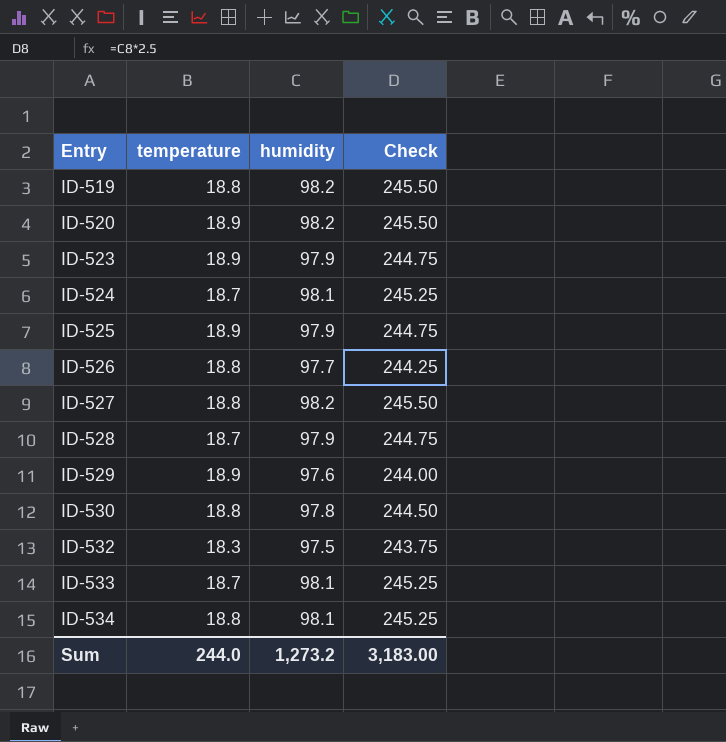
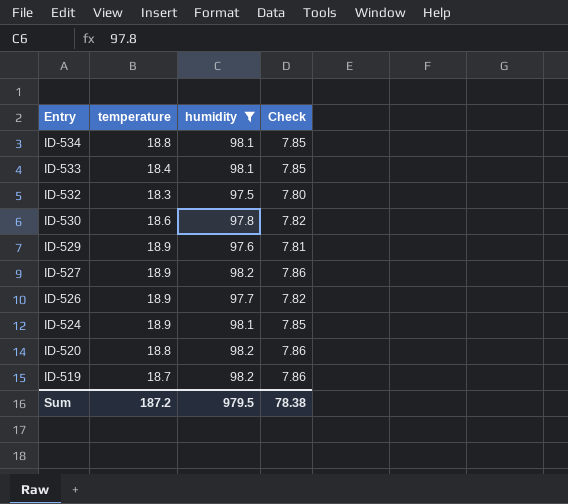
filter: none -> humidity != 97.9
row order: Entry ascending -> Entry descending
column Check | formula: [humidity] * 2.5 -> [humidity] * 0.08
ID-533 | temperature: 18.7 -> 18.4
ID-530 | temperature: 18.8 -> 18.6
ID-527 | temperature: 18.8 -> 18.9
ID-526 | temperature: 18.8 -> 18.9
ID-524 | temperature: 18.7 -> 18.9
ID-520 | temperature: 18.9 -> 18.8
ID-519 | temperature: 18.8 -> 18.7
Sum | temperature: 244.0 -> 187.2
Sum | humidity: 1,273.2 -> 979.5
Sum | Check: 3,183.00 -> 78.38

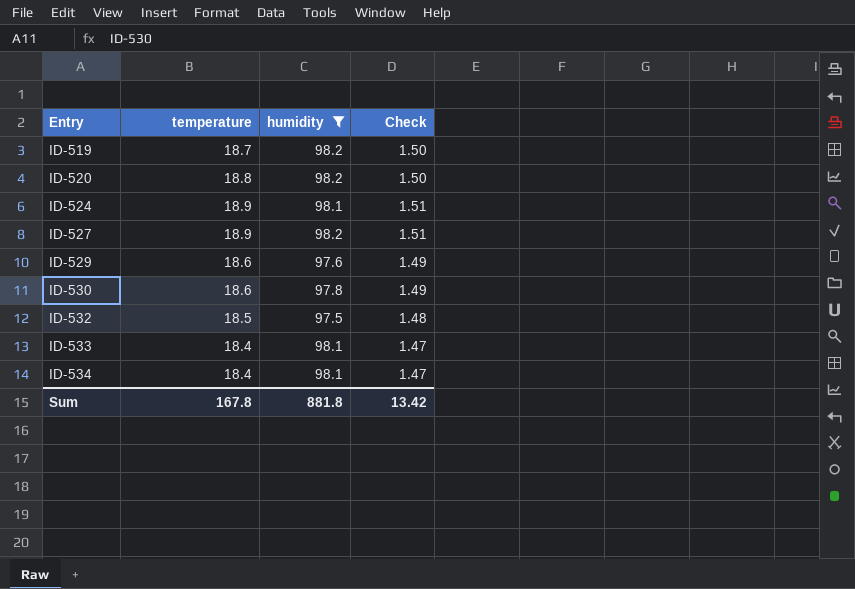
row order: Entry descending -> Entry ascending
column Check | formula: [humidity] * 0.08 -> [temperature] * 0.08
row ID-526: 18.9 | 97.7 | 7.82 -> none
ID-529 | temperature: 18.9 -> 18.6
ID-532 | temperature: 18.3 -> 18.5
ID-534 | temperature: 18.8 -> 18.4
Sum | temperature: 187.2 -> 167.8
Sum | humidity: 979.5 -> 881.8
Sum | Check: 78.38 -> 13.42

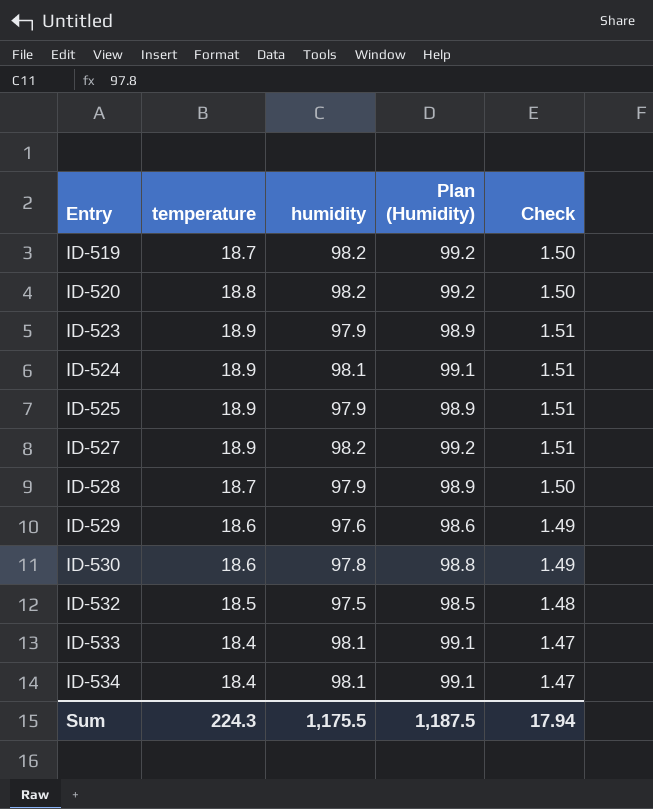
filter: humidity != 97.9 -> none
column Plan (Humidity) | formula: none -> [humidity] + 1
Sum | temperature: 167.8 -> 224.3
Sum | humidity: 881.8 -> 1,175.5
Sum | Check: 13.42 -> 17.94

